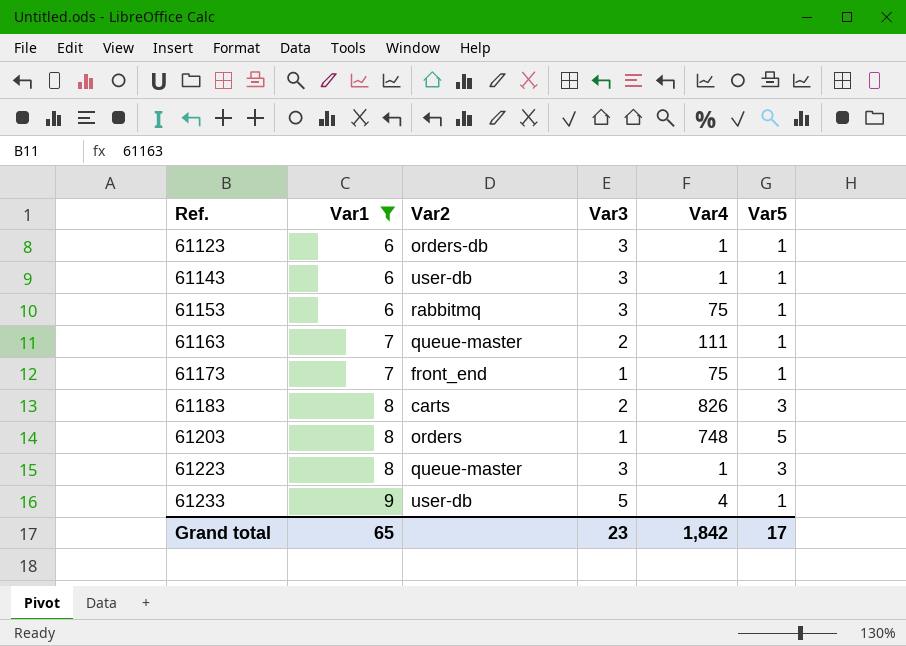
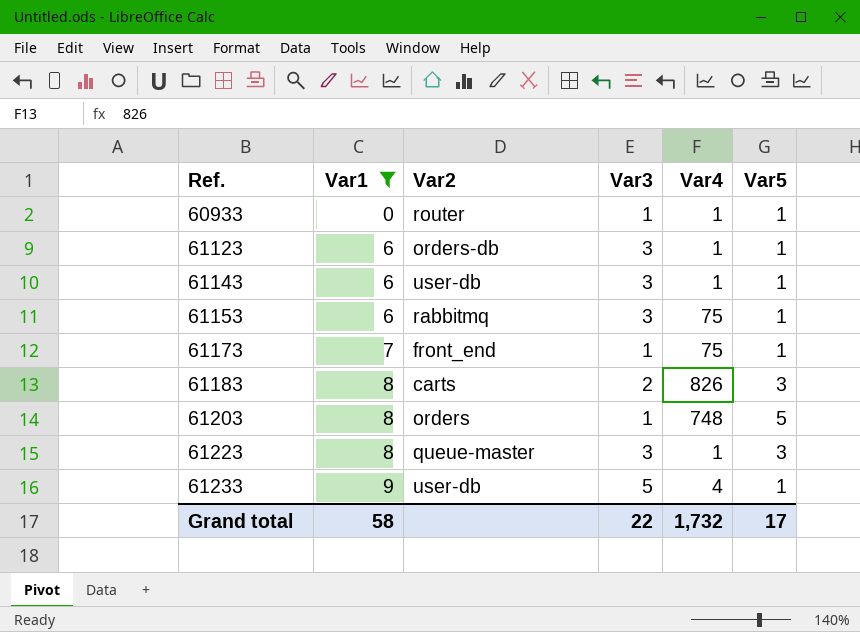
row 61163: 7 | queue-master | 2 | 111 | 1 -> none
row 60933: none -> 0 | router | 1 | 1 | 1
Grand total | Var1: 65 -> 58
Grand total | Var3: 23 -> 22
Grand total | Var4: 1,842 -> 1,732

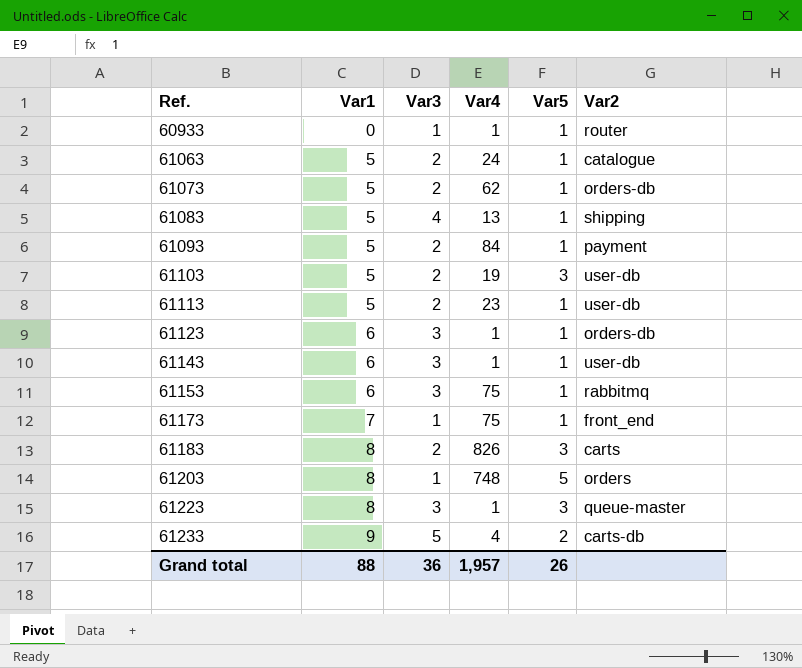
filter: Var1 != 5 -> none
column Var2 | position: 3 -> 6
61233 | Var5: 1 -> 2
61233 | Var2: user-db -> carts-db
Grand total | Var1: 58 -> 88
Grand total | Var3: 22 -> 36
Grand total | Var4: 1,732 -> 1,957
Grand total | Var5: 17 -> 26

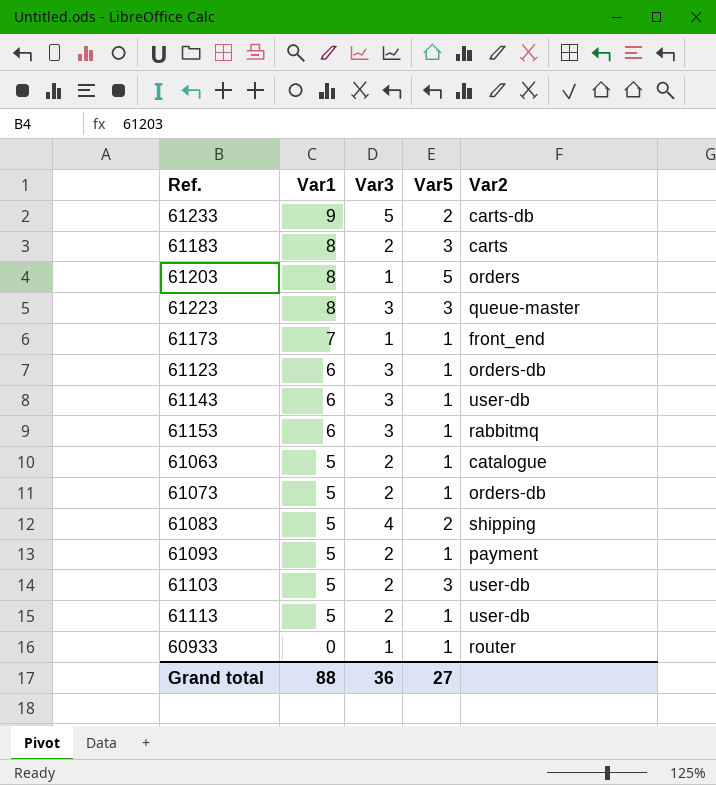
row order: Ref. ascending -> Var1 descending
column Var4 | position: 4 -> none
61083 | Var5: 1 -> 2
Grand total | Var5: 26 -> 27

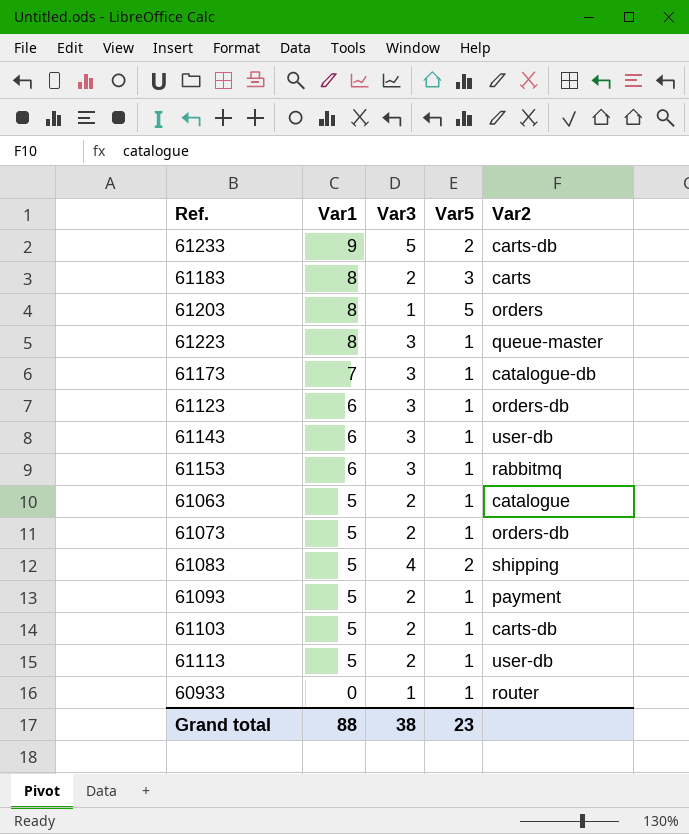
61223 | Var5: 3 -> 1
61173 | Var3: 1 -> 3
61173 | Var2: front_end -> catalogue-db
61103 | Var5: 3 -> 1
61103 | Var2: user-db -> carts-db
Grand total | Var3: 36 -> 38
Grand total | Var5: 27 -> 23

